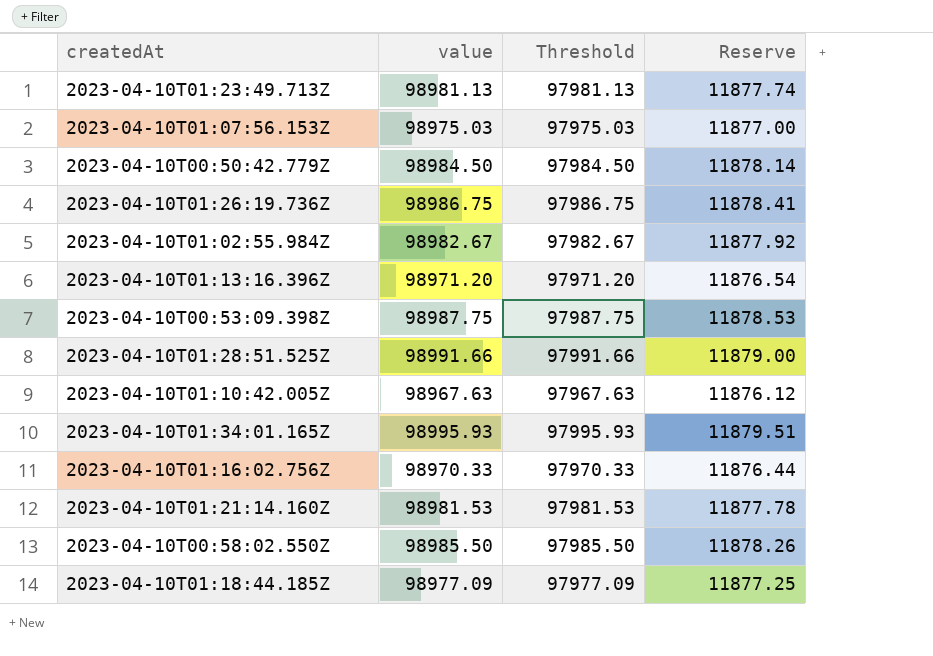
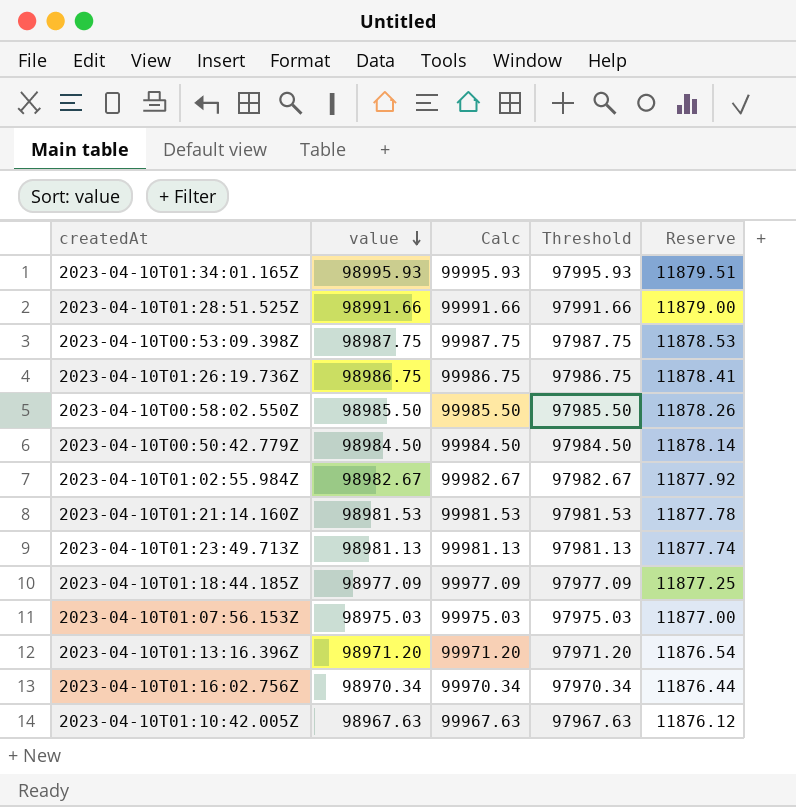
row order: none -> value descending
column Calc | formula: none -> [value] + 1000
2023-04-10T01:16:02.756Z | value: 98970.33 -> 98970.34
2023-04-10T01:16:02.756Z | Threshold: 97970.33 -> 97970.34

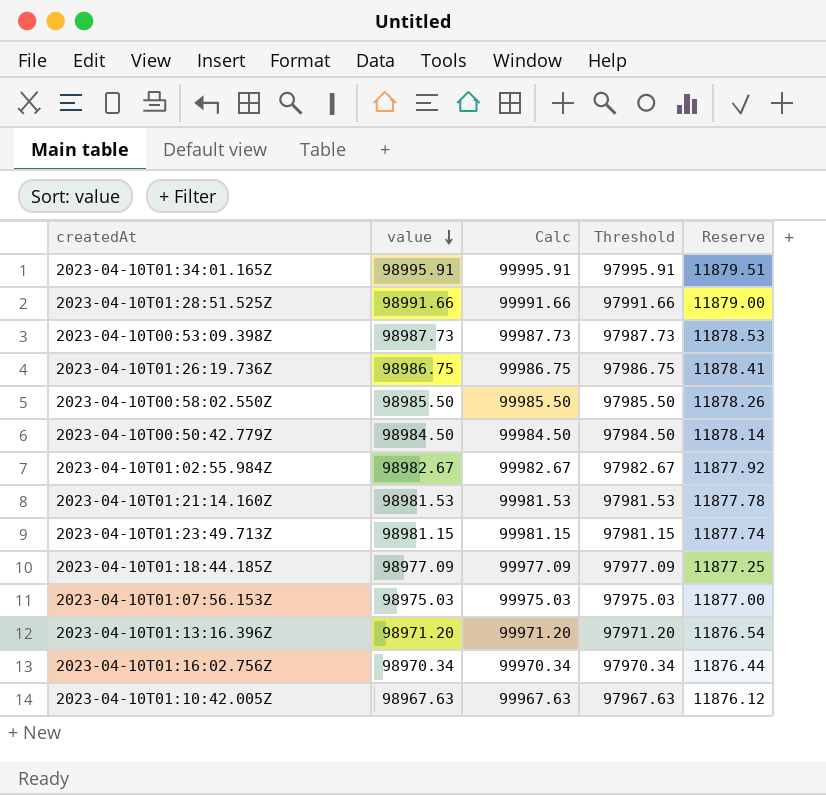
2023-04-10T01:34:01.165Z | value: 98995.93 -> 98995.91
2023-04-10T01:34:01.165Z | Calc: 99995.93 -> 99995.91
2023-04-10T01:34:01.165Z | Threshold: 97995.93 -> 97995.91
2023-04-10T00:53:09.398Z | value: 98987.75 -> 98987.73
2023-04-10T00:53:09.398Z | Calc: 99987.75 -> 99987.73
2023-04-10T00:53:09.398Z | Threshold: 97987.75 -> 97987.73
2023-04-10T01:23:49.713Z | value: 98981.13 -> 98981.15
2023-04-10T01:23:49.713Z | Calc: 99981.13 -> 99981.15
2023-04-10T01:23:49.713Z | Threshold: 97981.13 -> 97981.15

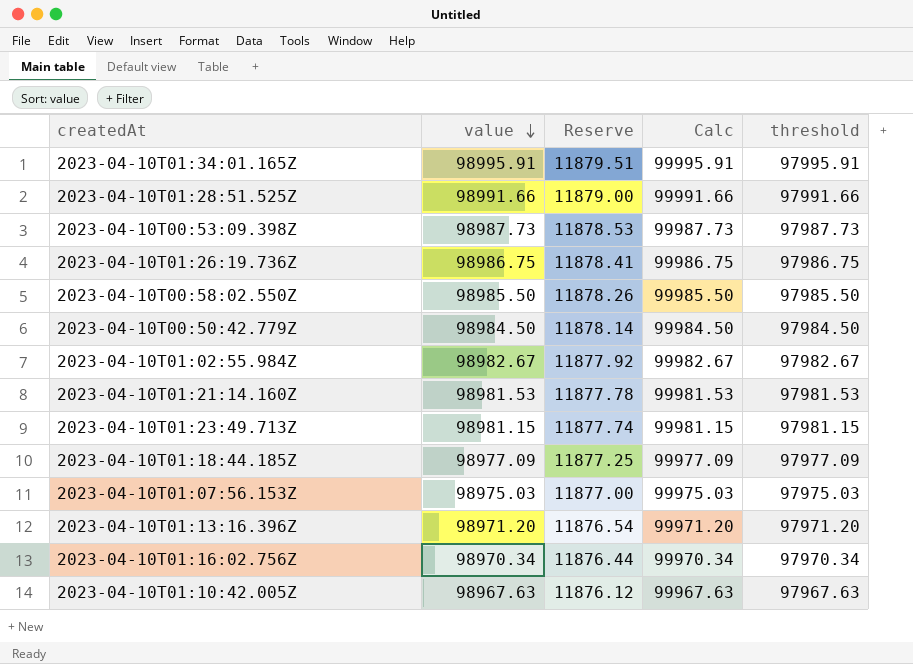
column Reserve | position: 5 -> 3
column name: Threshold -> threshold

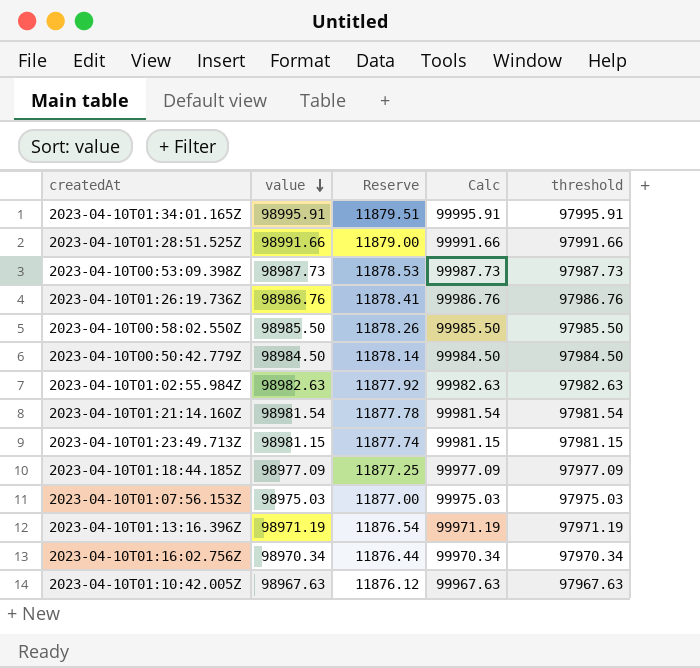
2023-04-10T01:26:19.736Z | value: 98986.75 -> 98986.76
2023-04-10T01:26:19.736Z | Calc: 99986.75 -> 99986.76
2023-04-10T01:26:19.736Z | threshold: 97986.75 -> 97986.76
2023-04-10T01:02:55.984Z | value: 98982.67 -> 98982.63
2023-04-10T01:02:55.984Z | Calc: 99982.67 -> 99982.63
2023-04-10T01:02:55.984Z | threshold: 97982.67 -> 97982.63
2023-04-10T01:21:14.160Z | value: 98981.53 -> 98981.54
2023-04-10T01:21:14.160Z | Calc: 99981.53 -> 99981.54
2023-04-10T01:21:14.160Z | threshold: 97981.53 -> 97981.54
2023-04-10T01:13:16.396Z | value: 98971.20 -> 98971.19
2023-04-10T01:13:16.396Z | Calc: 99971.20 -> 99971.19
2023-04-10T01:13:16.396Z | threshold: 97971.20 -> 97971.19

